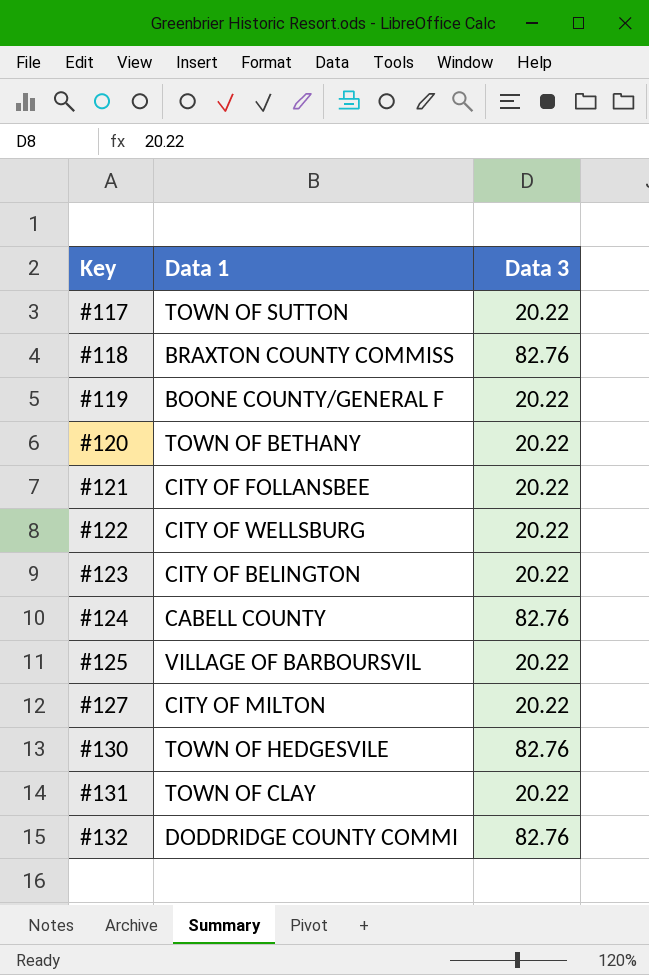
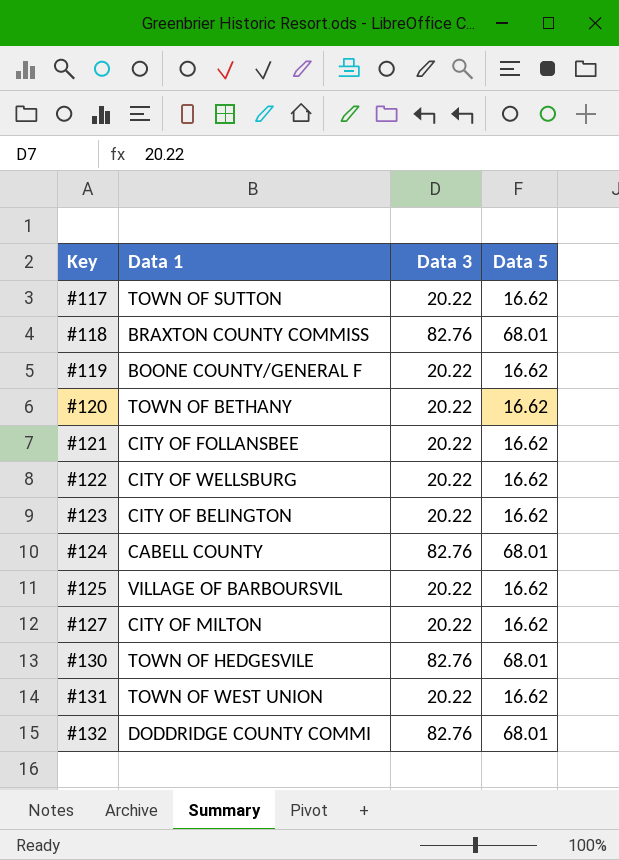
column Data 5 | position: none -> 4
#131 | Data 1: TOWN OF CLAY -> TOWN OF WEST UNION

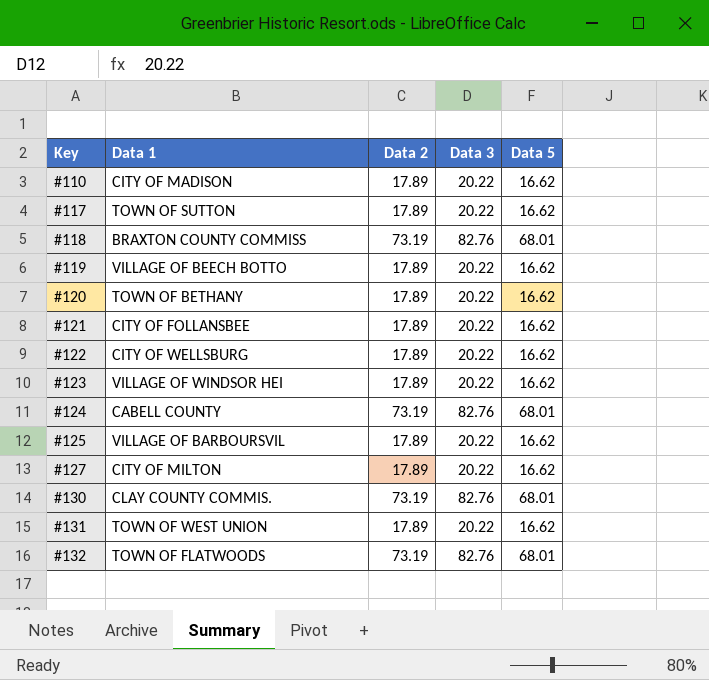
column Data 2 | position: none -> 3
row #110: none -> CITY OF MADISON | 17.89 | 20.22 | 16.62
#119 | Data 1: BOONE COUNTY/GENERAL F -> VILLAGE OF BEECH BOTTO
#123 | Data 1: CITY OF BELINGTON -> VILLAGE OF WINDSOR HEI
#130 | Data 1: TOWN OF HEDGESVILE -> CLAY COUNTY COMMIS.
#132 | Data 1: DODDRIDGE COUNTY COMMI -> TOWN OF FLATWOODS

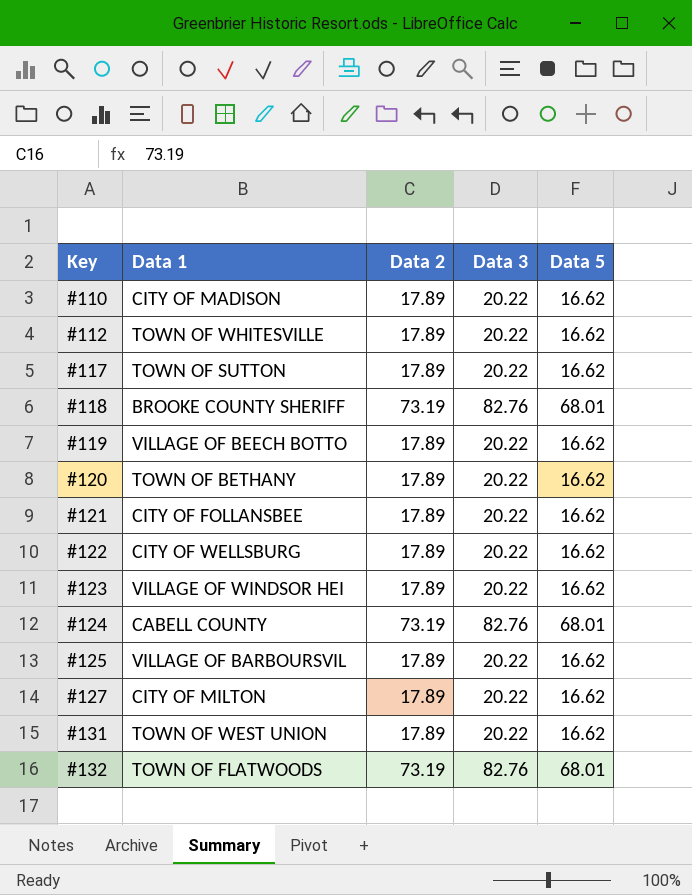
row #130: CLAY COUNTY COMMIS. | 73.19 | 82.76 | 68.01 -> none
row #112: none -> TOWN OF WHITESVILLE | 17.89 | 20.22 | 16.62
#118 | Data 1: BRAXTON COUNTY COMMISS -> BROOKE COUNTY SHERIFF

